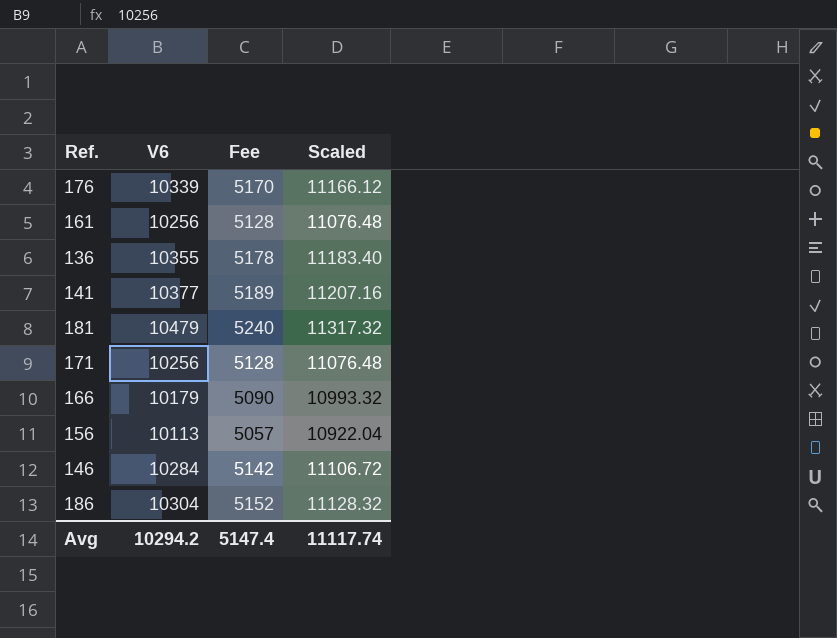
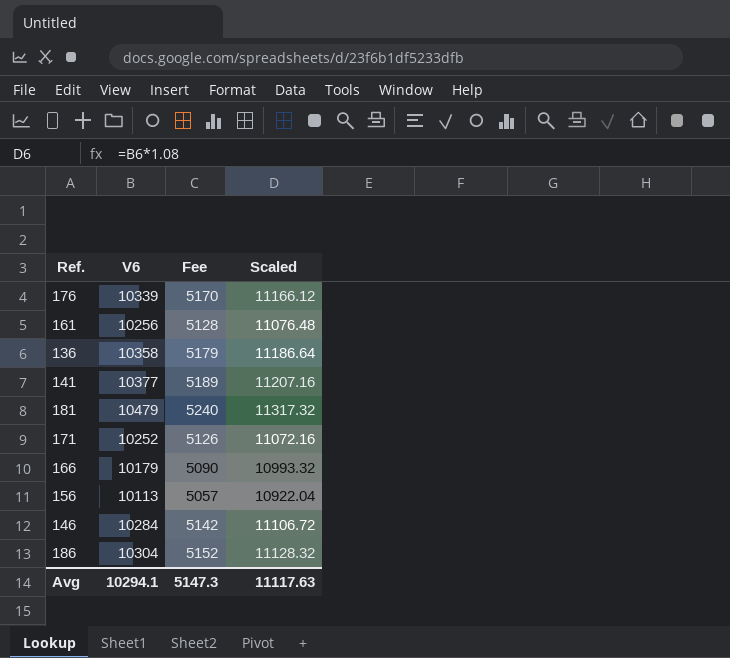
136 | V6: 10355 -> 10358
136 | Fee: 5178 -> 5179
136 | Scaled: 11183.40 -> 11186.64
171 | V6: 10256 -> 10252
171 | Fee: 5128 -> 5126
171 | Scaled: 11076.48 -> 11072.16
Avg | V6: 10294.2 -> 10294.1
Avg | Fee: 5147.4 -> 5147.3
Avg | Scaled: 11117.74 -> 11117.63

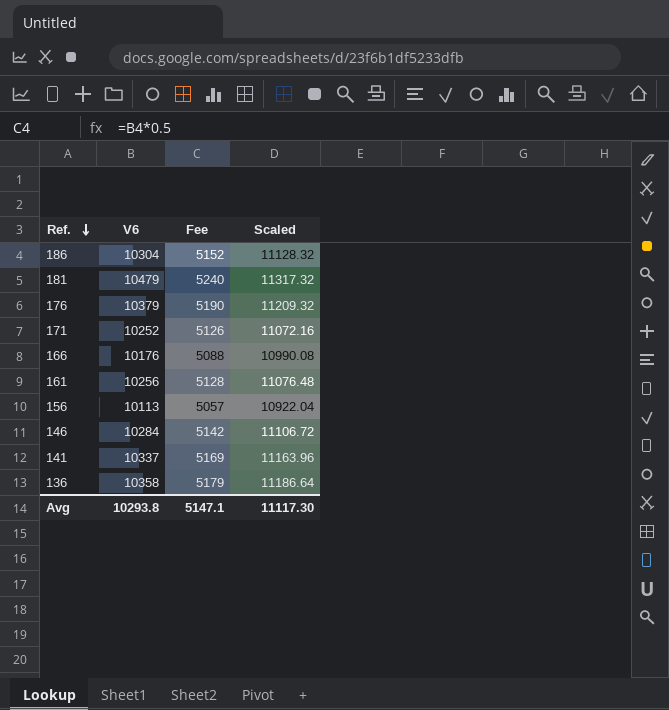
row order: none -> Ref. descending
176 | V6: 10339 -> 10379
176 | Fee: 5170 -> 5190
176 | Scaled: 11166.12 -> 11209.32
166 | V6: 10179 -> 10176
166 | Fee: 5090 -> 5088
166 | Scaled: 10993.32 -> 10990.08
141 | V6: 10377 -> 10337
141 | Fee: 5189 -> 5169
141 | Scaled: 11207.16 -> 11163.96
Avg | V6: 10294.1 -> 10293.8
Avg | Fee: 5147.3 -> 5147.1
Avg | Scaled: 11117.63 -> 11117.30

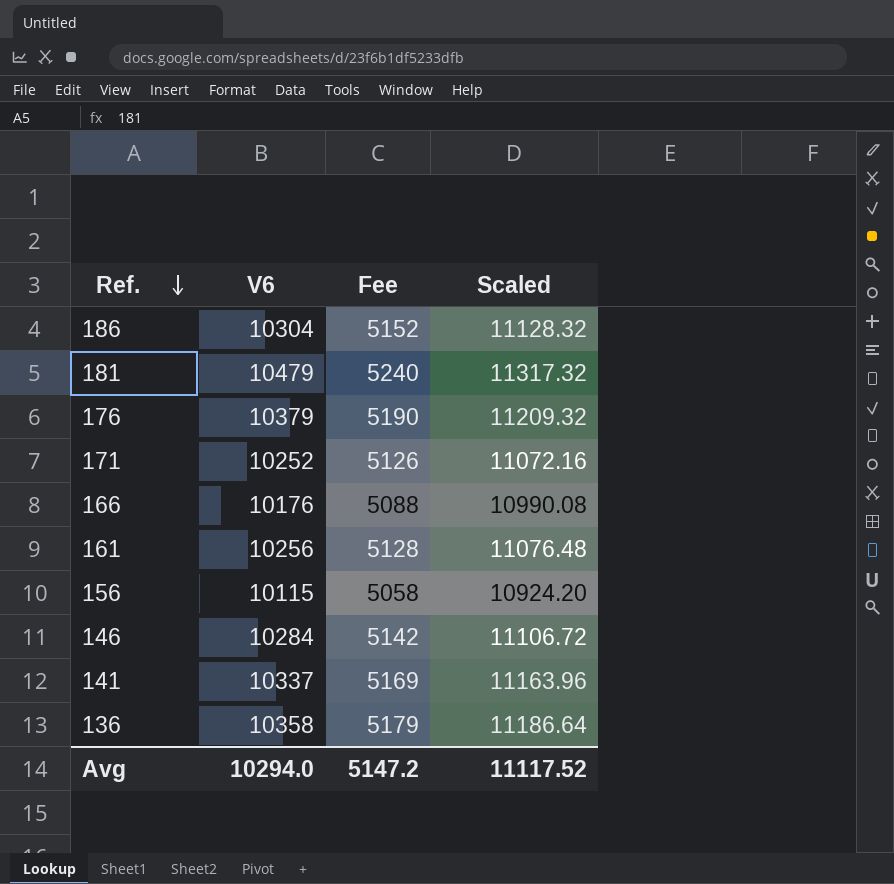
156 | V6: 10113 -> 10115
156 | Fee: 5057 -> 5058
156 | Scaled: 10922.04 -> 10924.20
Avg | V6: 10293.8 -> 10294.0
Avg | Fee: 5147.1 -> 5147.2
Avg | Scaled: 11117.30 -> 11117.52

